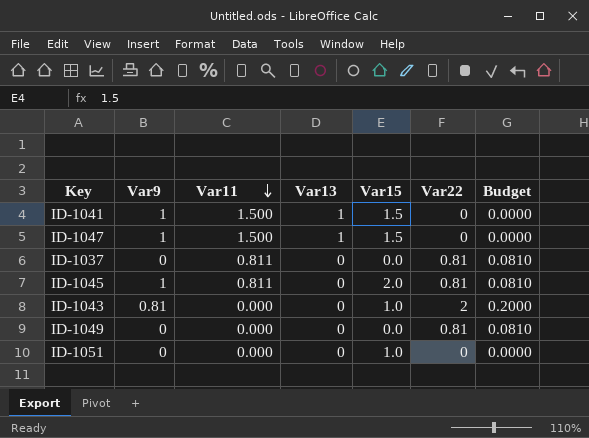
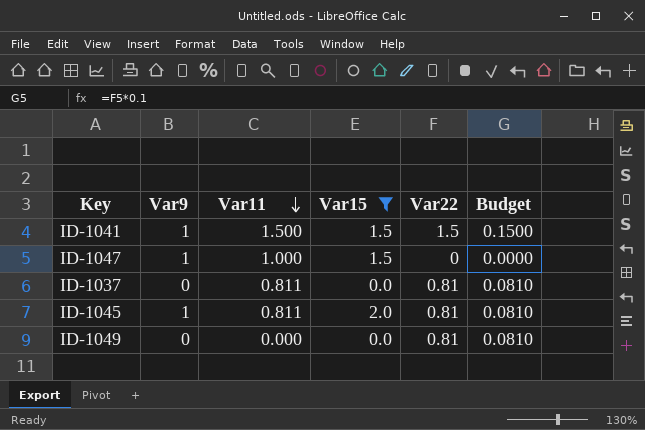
filter: none -> Var15 != 1.0
column Var13 | position: 4 -> none
ID-1041 | Var22: 0 -> 1.5
ID-1041 | Budget: 0.0000 -> 0.1500
ID-1047 | Var11: 1.500 -> 1.000

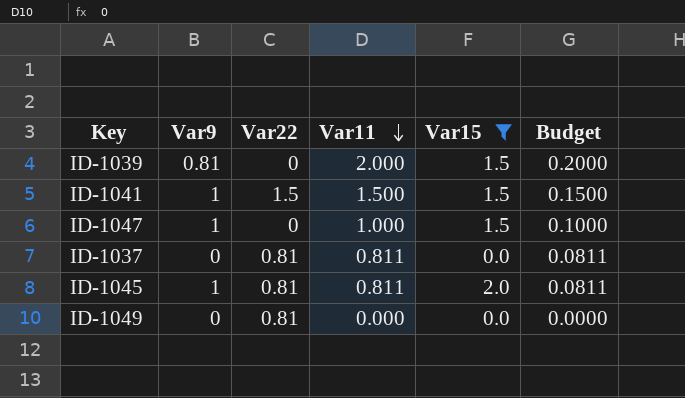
column Var22 | position: 5 -> 3
column Budget | formula: [Var22] * 0.1 -> [Var11] * 0.1
row ID-1039: none -> 0.81 | 0 | 2.000 | 1.5 | 0.2000

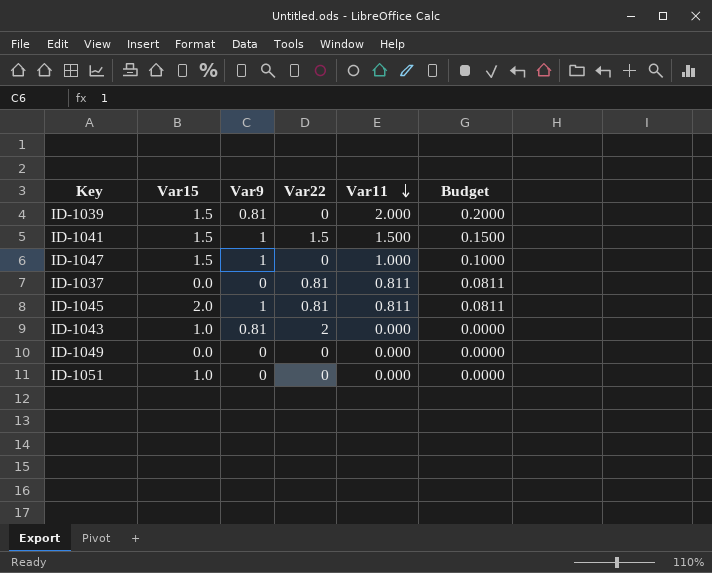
filter: Var15 != 1.0 -> none
column Var15 | position: 5 -> 2
ID-1049 | Var22: 0.81 -> 0

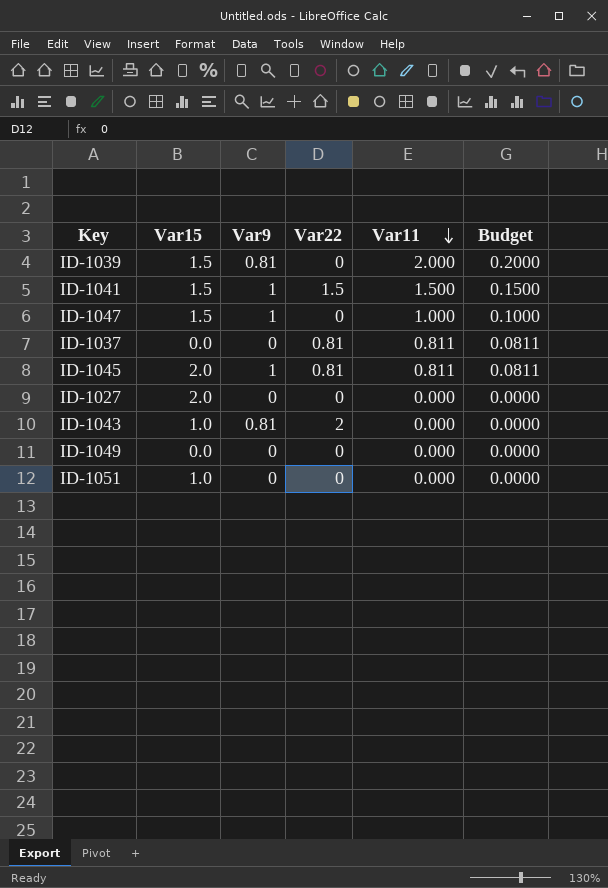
row ID-1027: none -> 2.0 | 0 | 0 | 0.000 | 0.0000

